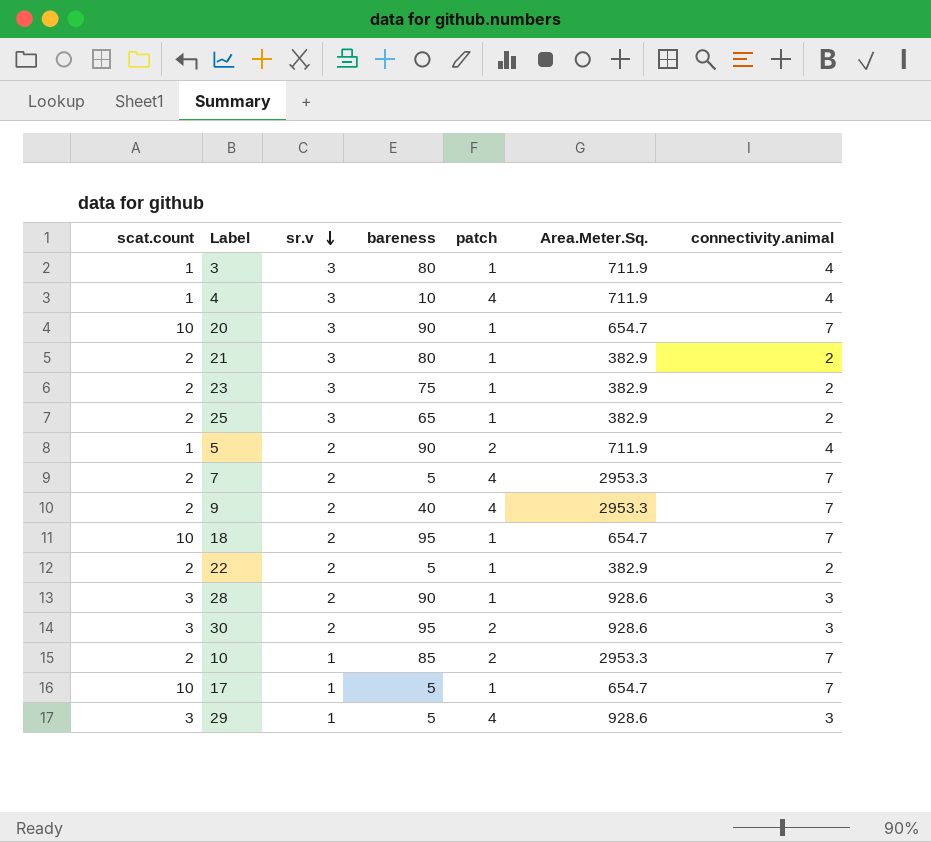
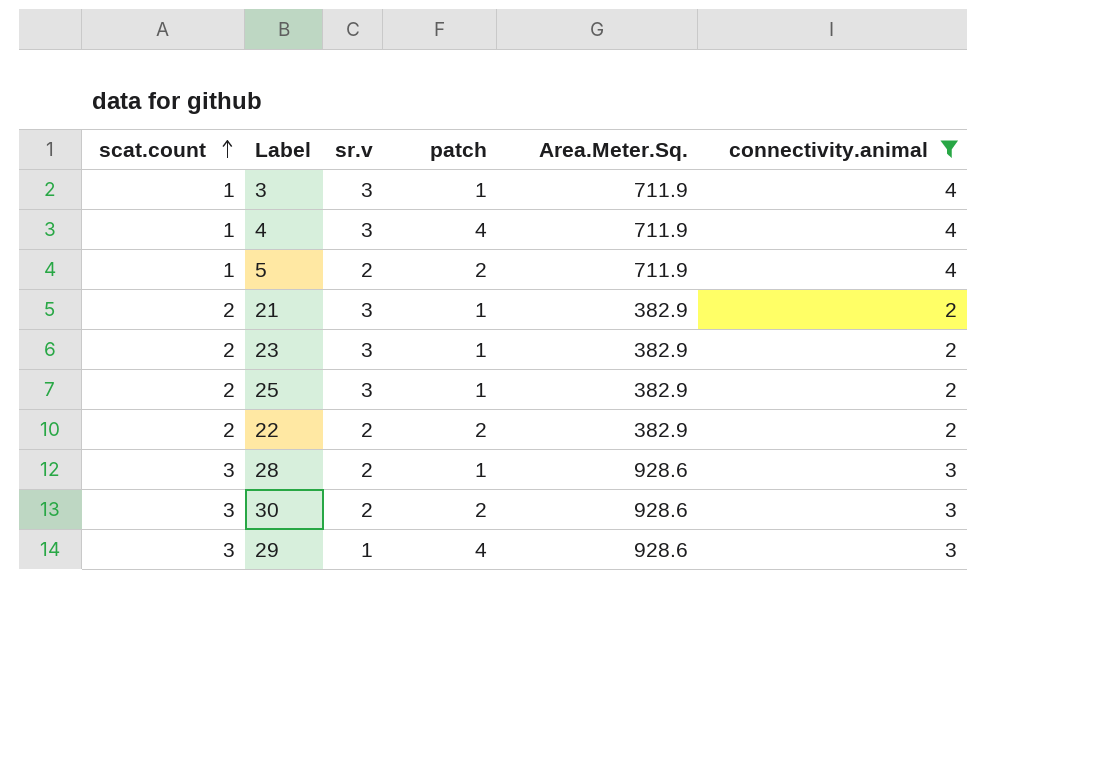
filter: none -> connectivity.animal != 7
row order: sr.v descending -> scat.count ascending
column bareness | position: 4 -> none
22 | patch: 1 -> 2

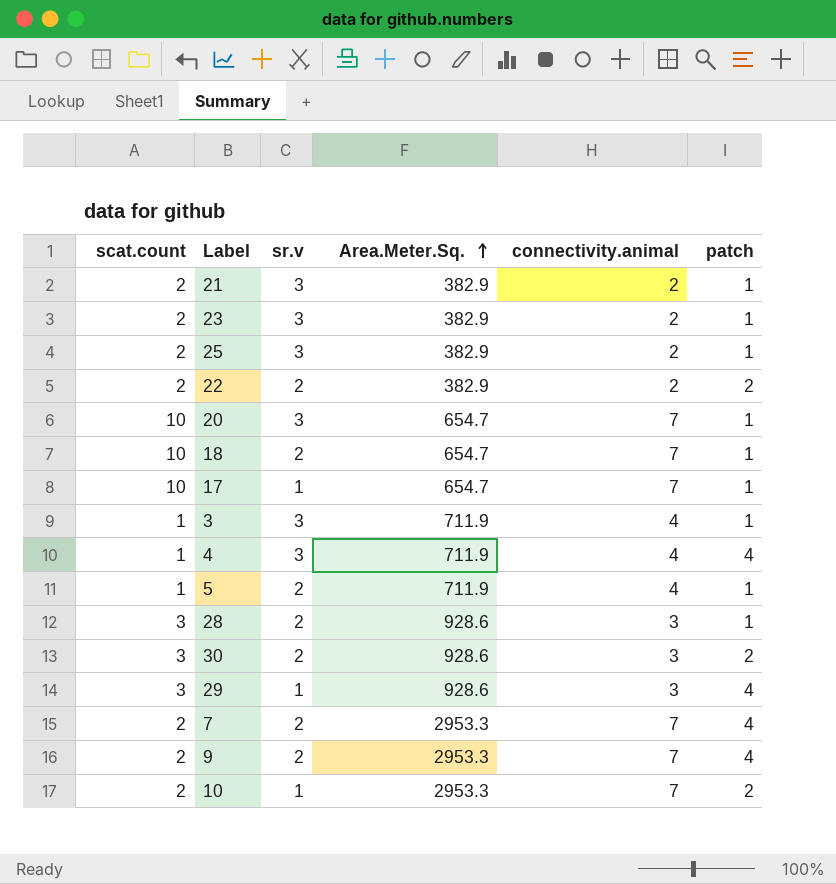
filter: connectivity.animal != 7 -> none
row order: scat.count ascending -> Area.Meter.Sq. ascending
column patch | position: 4 -> 6
5 | patch: 2 -> 1

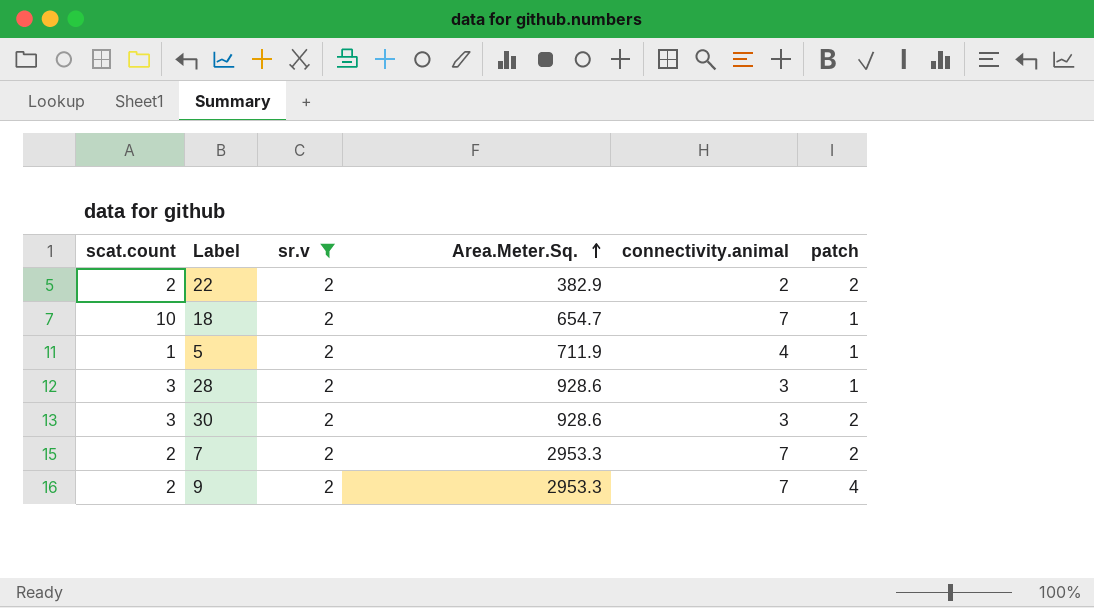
filter: none -> sr.v = 2
7 | patch: 4 -> 2

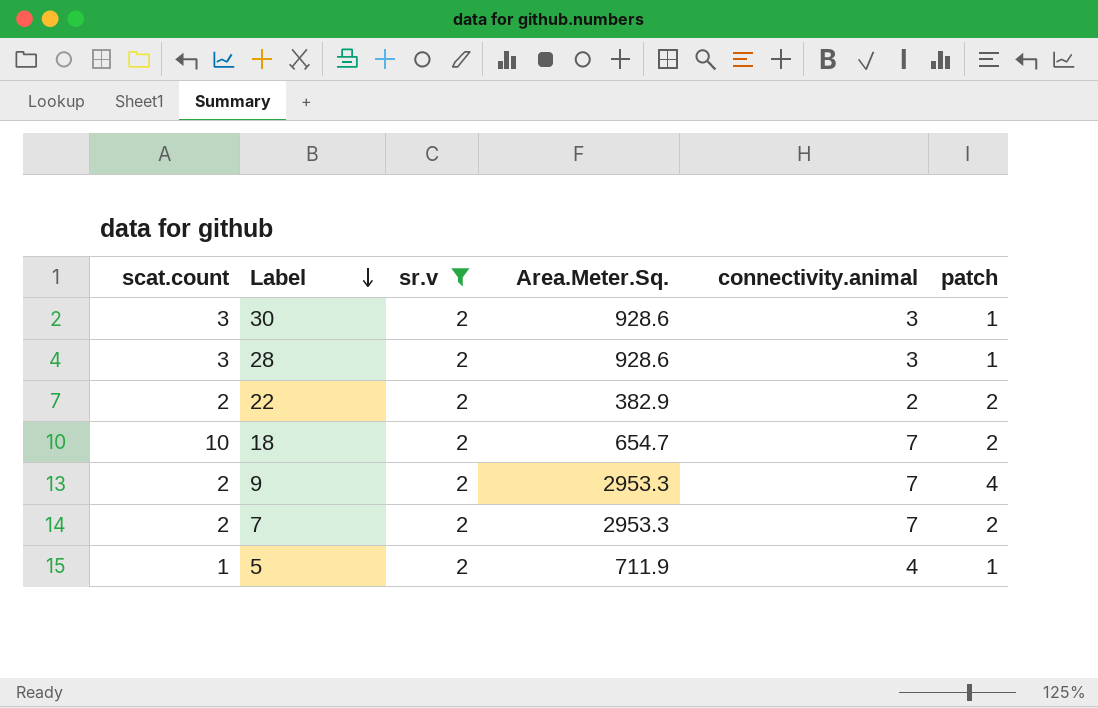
row order: Area.Meter.Sq. ascending -> Label descending
30 | patch: 2 -> 1
18 | patch: 1 -> 2

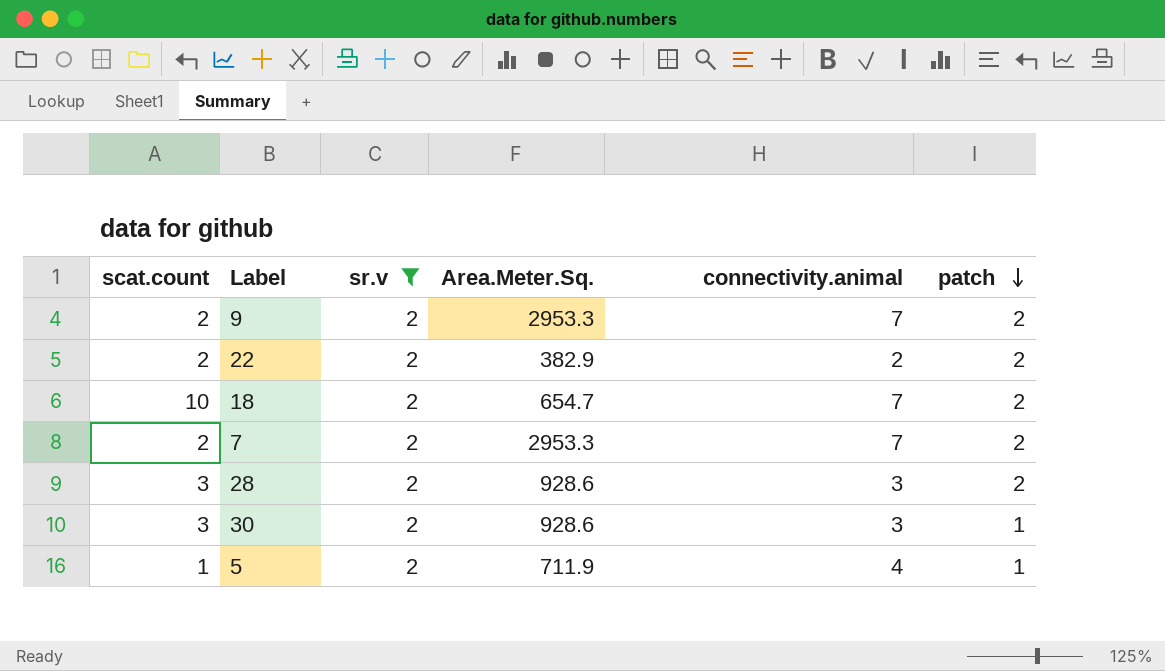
row order: Label descending -> patch descending
9 | patch: 4 -> 2
28 | patch: 1 -> 2

